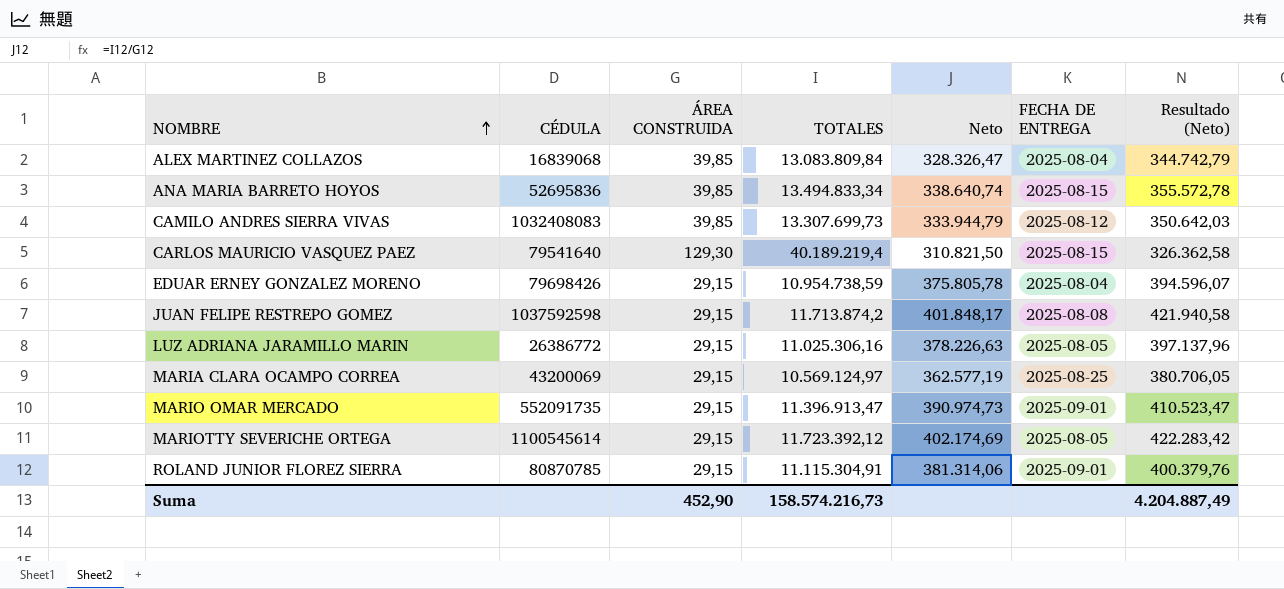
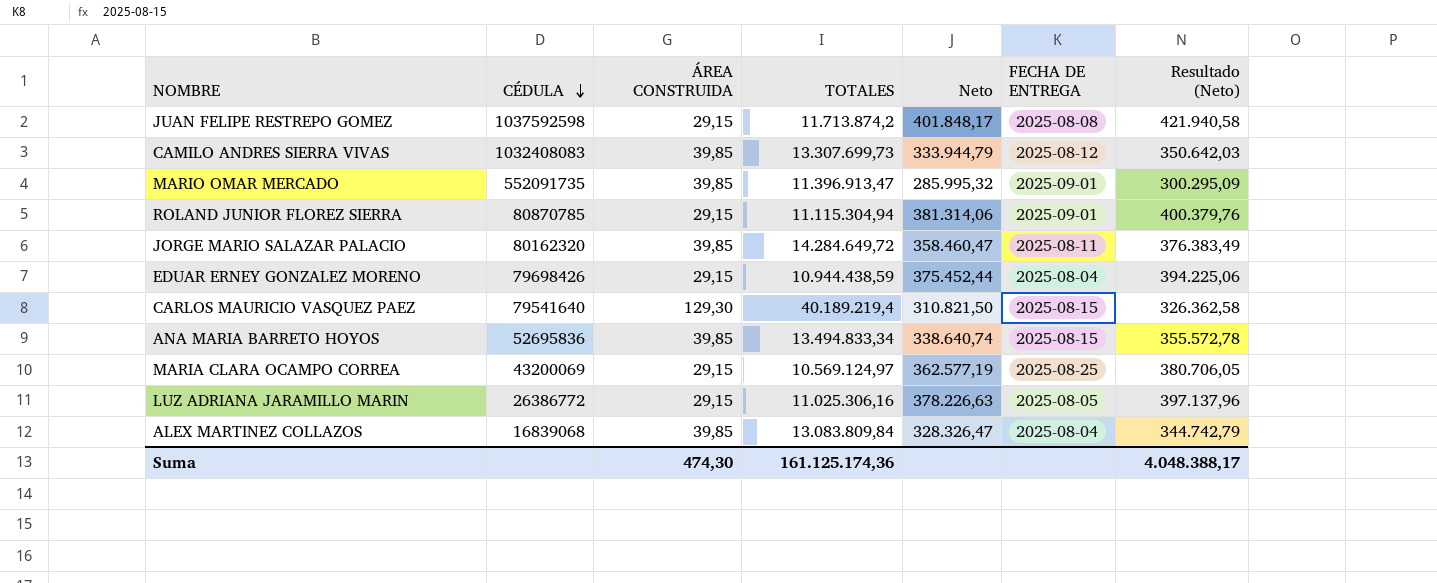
row order: NOMBRE ascending -> CÉDULA descending
row MARIOTTY SEVERICHE ORTEGA: 1100545614 | 29,15 | 11.723.392,12 | 402.174,69 | 2025-08-05 | 422.283,42 -> none
MARIO OMAR MERCADO | ÁREA CONSTRUIDA: 29,15 -> 39,85
MARIO OMAR MERCADO | Neto: 390.974,73 -> 285.995,32
MARIO OMAR MERCADO | Resultado (Neto): 410.523,47 -> 300.295,09
ROLAND JUNIOR FLOREZ SIERRA | TOTALES: 11.115.304,91 -> 11.115.304,94
row JORGE MARIO SALAZAR PALACIO: none -> 80162320 | 39,85 | 14.284.649,72 | 358.460,47 | 2025-08-11 | 376.383,49
EDUAR ERNEY GONZALEZ MORENO | TOTALES: 10.954.738,59 -> 10.944.438,59
EDUAR ERNEY GONZALEZ MORENO | Neto: 375.805,78 -> 375.452,44
EDUAR ERNEY GONZALEZ MORENO | Resultado (Neto): 394.596,07 -> 394.225,06
Suma | ÁREA CONSTRUIDA: 452,90 -> 474,30
Suma | TOTALES: 158.574.216,73 -> 161.125.174,36
Suma | Resultado (Neto): 4.204.887,49 -> 4.048.388,17

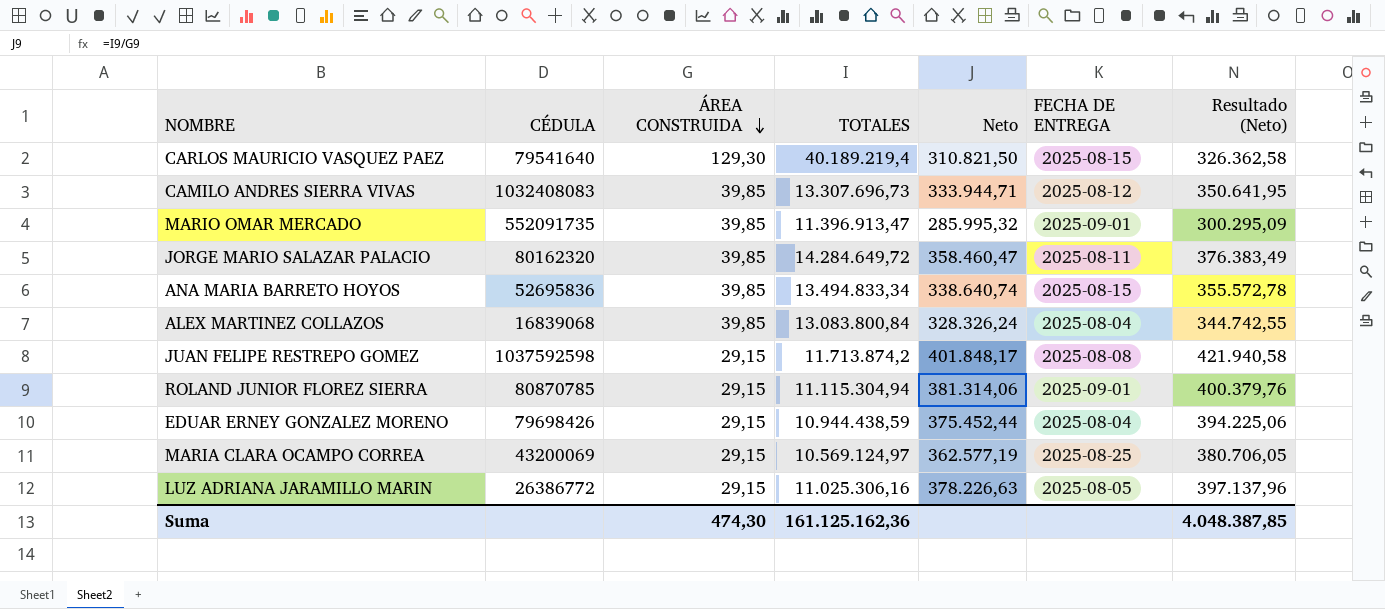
row order: CÉDULA descending -> ÁREA CONSTRUIDA descending
CAMILO ANDRES SIERRA VIVAS | TOTALES: 13.307.699,73 -> 13.307.696,73
CAMILO ANDRES SIERRA VIVAS | Neto: 333.944,79 -> 333.944,71
CAMILO ANDRES SIERRA VIVAS | Resultado (Neto): 350.642,03 -> 350.641,95
ALEX MARTINEZ COLLAZOS | TOTALES: 13.083.809,84 -> 13.083.800,84
ALEX MARTINEZ COLLAZOS | Neto: 328.326,47 -> 328.326,24
ALEX MARTINEZ COLLAZOS | Resultado (Neto): 344.742,79 -> 344.742,55
Suma | TOTALES: 161.125.174,36 -> 161.125.162,36
Suma | Resultado (Neto): 4.048.388,17 -> 4.048.387,85

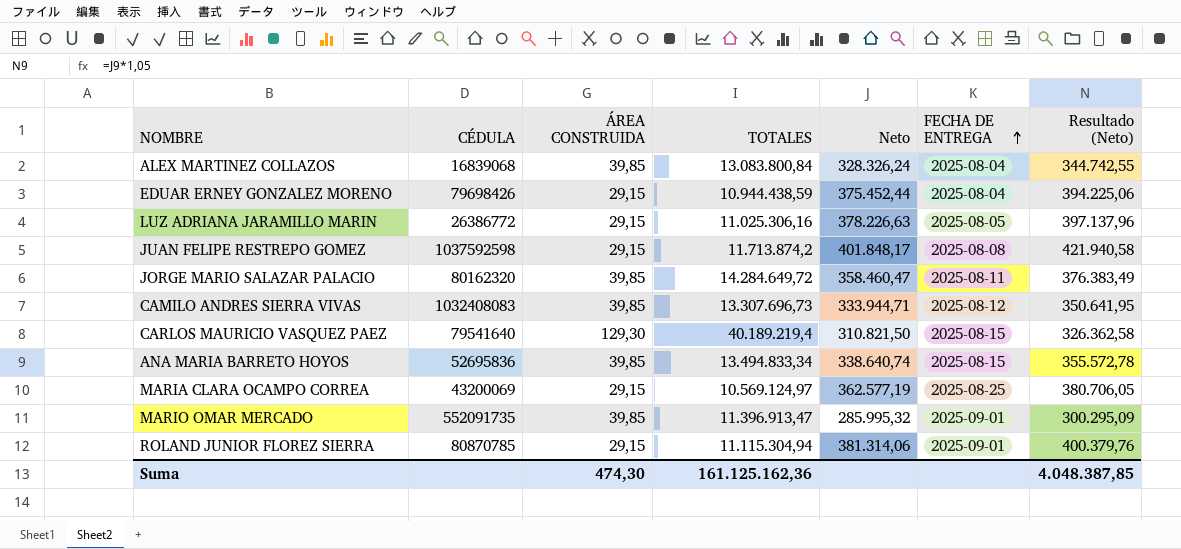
row order: ÁREA CONSTRUIDA descending -> FECHA DE ENTREGA ascending

